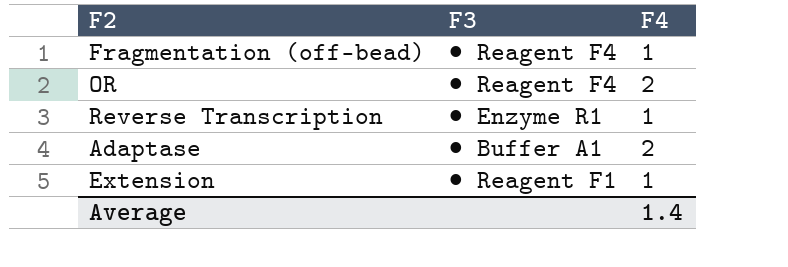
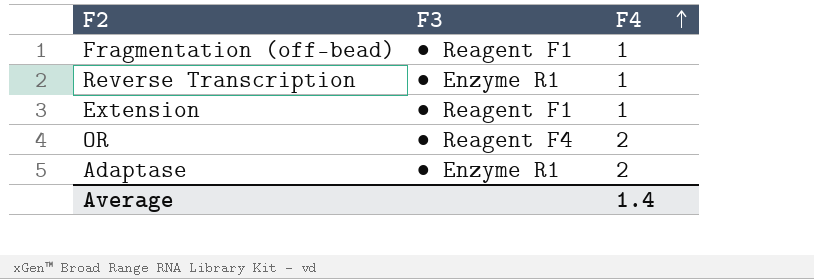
row order: none -> F4 ascending
Fragmentation (off-bead) | F3: • Reagent F4 -> • Reagent F1
Adaptase | F3: • Buffer A1 -> • Enzyme R1

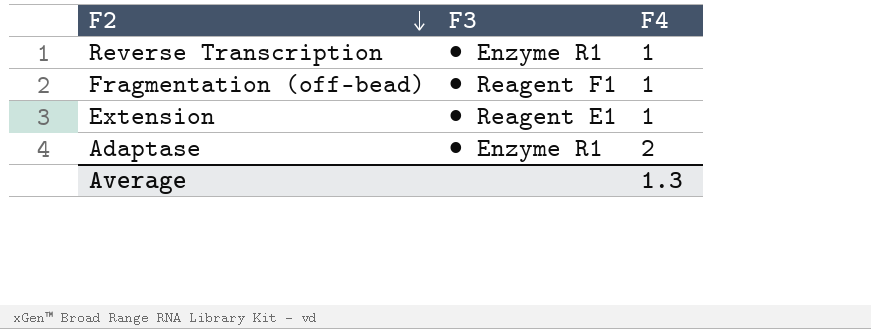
row order: F4 ascending -> F2 descending
row OR: • Reagent F4 | 2 -> none
Extension | F3: • Reagent F1 -> • Reagent E1
Average | F4: 1.4 -> 1.3

